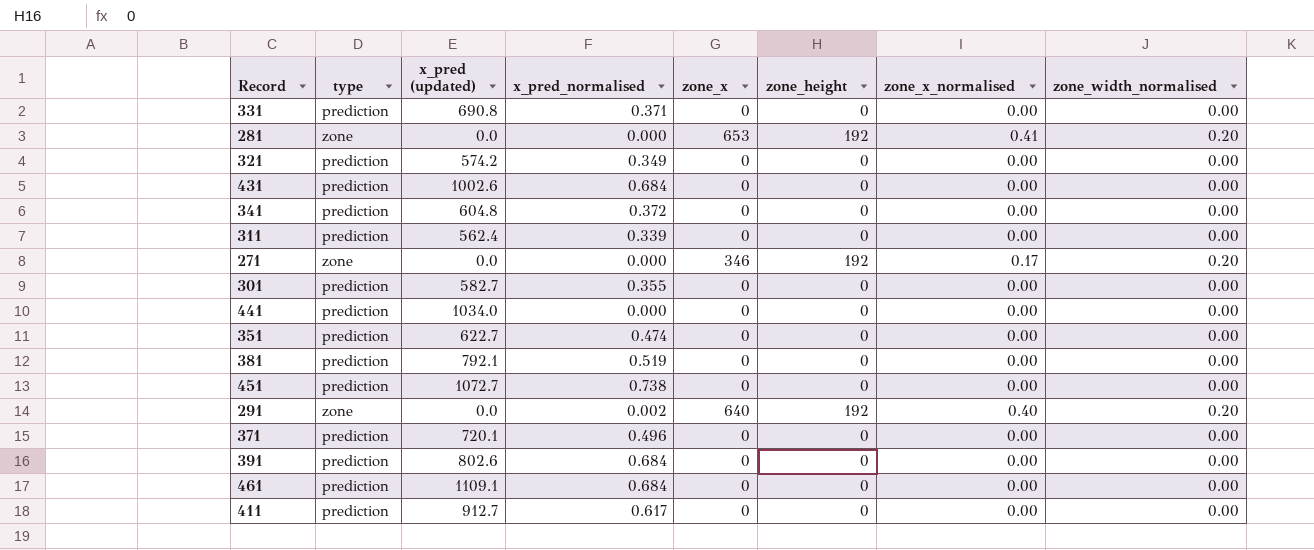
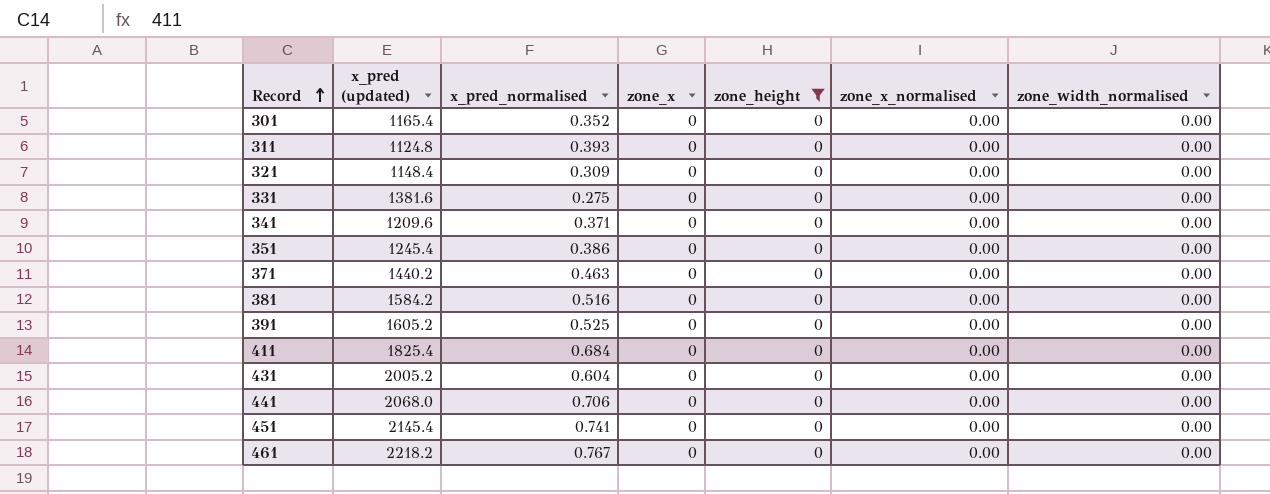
filter: none -> zone_height = 0
row order: none -> Record ascending
column type | position: 2 -> none
301 | x_pred (updated): 582.7 -> 1165.4
301 | x_pred_normalised: 0.355 -> 0.352
311 | x_pred (updated): 562.4 -> 1124.8
311 | x_pred_normalised: 0.339 -> 0.393
321 | x_pred (updated): 574.2 -> 1148.4
321 | x_pred_normalised: 0.349 -> 0.309
331 | x_pred (updated): 690.8 -> 1381.6
331 | x_pred_normalised: 0.371 -> 0.275
341 | x_pred (updated): 604.8 -> 1209.6
341 | x_pred_normalised: 0.372 -> 0.371
351 | x_pred (updated): 622.7 -> 1245.4
351 | x_pred_normalised: 0.474 -> 0.386
371 | x_pred (updated): 720.1 -> 1440.2
371 | x_pred_normalised: 0.496 -> 0.463
381 | x_pred (updated): 792.1 -> 1584.2
381 | x_pred_normalised: 0.519 -> 0.516
391 | x_pred (updated): 802.6 -> 1605.2
391 | x_pred_normalised: 0.684 -> 0.525
411 | x_pred (updated): 912.7 -> 1825.4
411 | x_pred_normalised: 0.617 -> 0.684
431 | x_pred (updated): 1002.6 -> 2005.2
431 | x_pred_normalised: 0.684 -> 0.604
441 | x_pred (updated): 1034.0 -> 2068.0
441 | x_pred_normalised: 0.000 -> 0.706
451 | x_pred (updated): 1072.7 -> 2145.4
451 | x_pred_normalised: 0.738 -> 0.741
461 | x_pred (updated): 1109.1 -> 2218.2
461 | x_pred_normalised: 0.684 -> 0.767

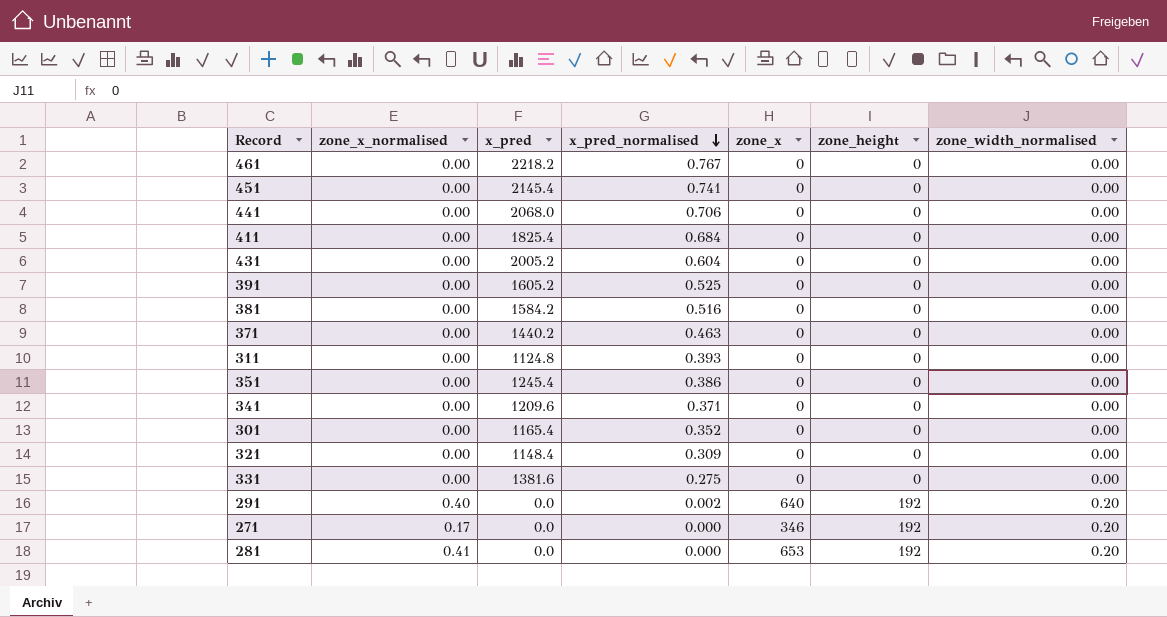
filter: zone_height = 0 -> none
row order: Record ascending -> x_pred_normalised descending
column zone_x_normalised | position: 6 -> 2
column name: x_pred (updated) -> x_pred

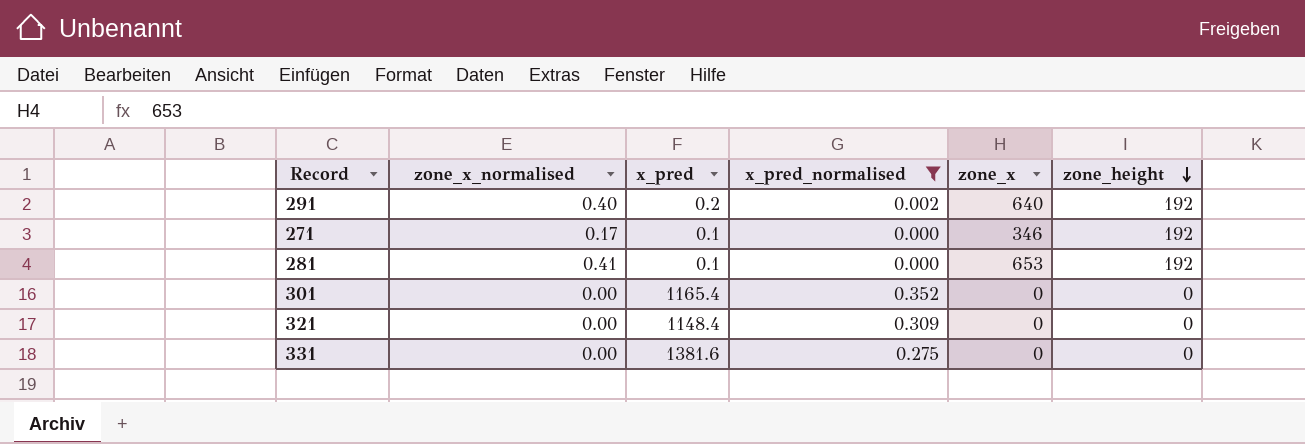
filter: none -> x_pred_normalised <= 0.352
row order: x_pred_normalised descending -> zone_height descending
column zone_width_normalised | position: 7 -> none
291 | x_pred: 0.0 -> 0.2
271 | x_pred: 0.0 -> 0.1
281 | x_pred: 0.0 -> 0.1

